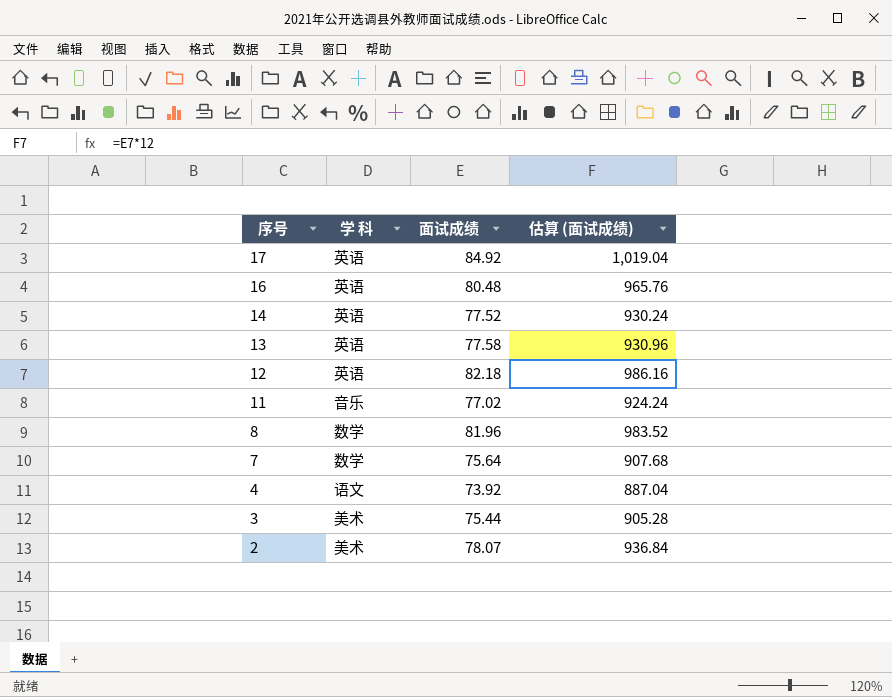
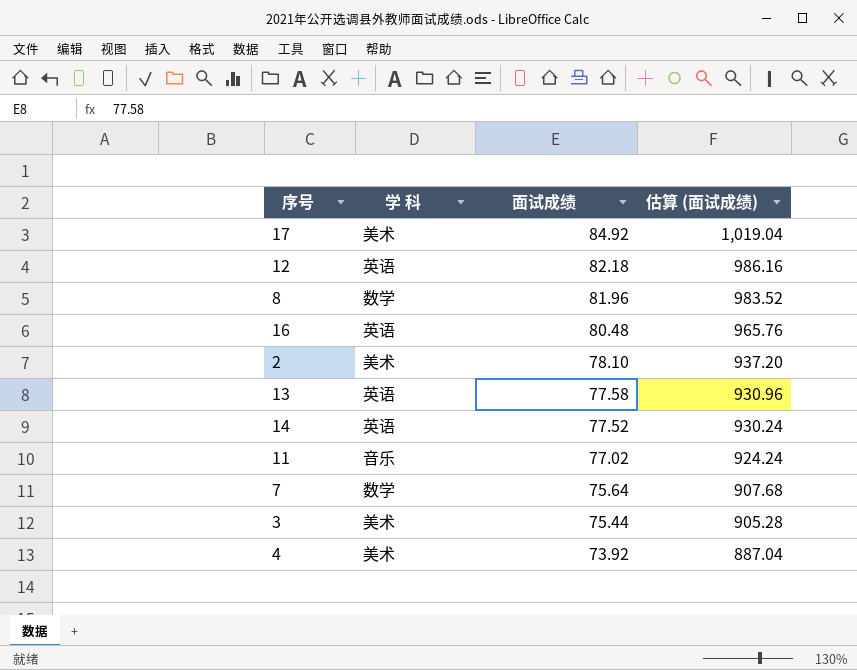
row order: 序号 descending -> 面试成绩 descending
17 | 学 科: 英语 -> 美术
2 | 面试成绩: 78.07 -> 78.10
2 | 估算 (面试成绩): 936.84 -> 937.20
4 | 学 科: 语文 -> 美术

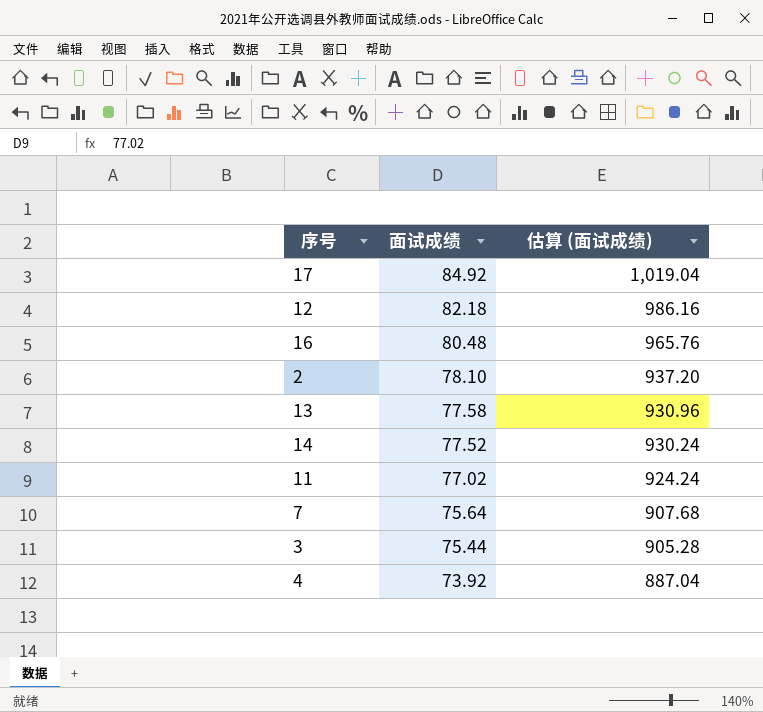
column 学 科 | position: 2 -> none
row 8: 数学 | 81.96 | 983.52 -> none

